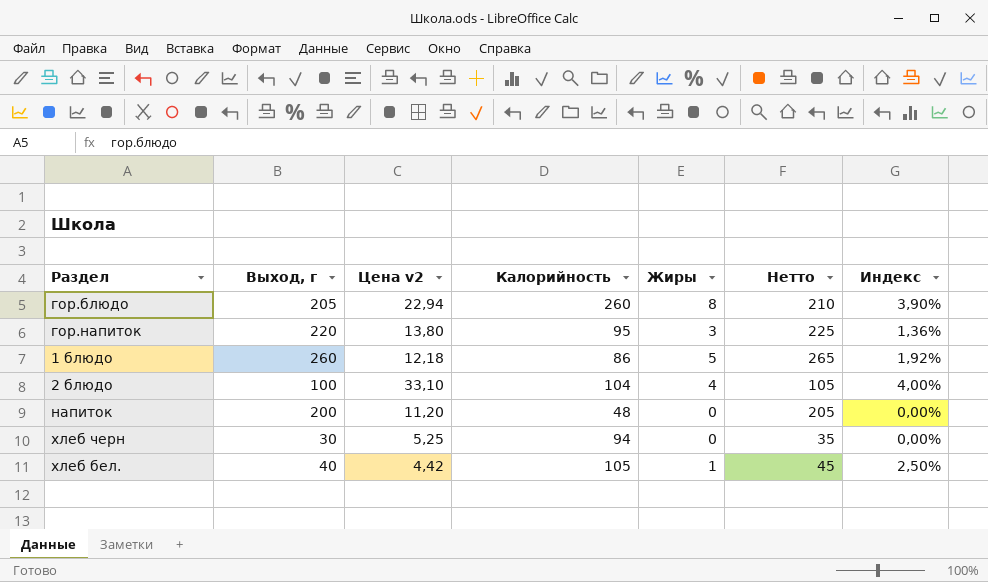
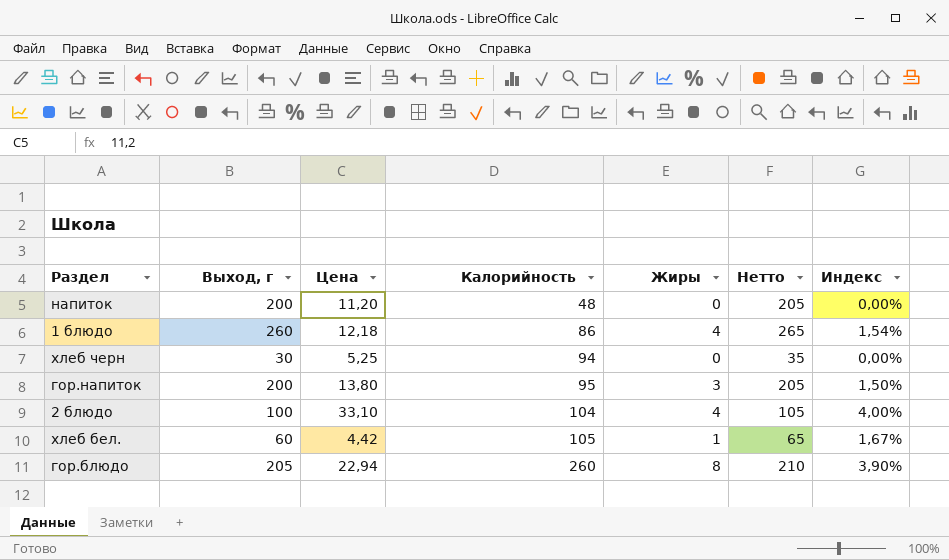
row order: none -> Калорийность ascending
column name: Цена v2 -> Цена
1 блюдо | Жиры: 5 -> 4
1 блюдо | Индекс: 1,92% -> 1,54%
гор.напиток | Выход, г: 220 -> 200
гор.напиток | Нетто: 225 -> 205
гор.напиток | Индекс: 1,36% -> 1,50%
хлеб бел. | Выход, г: 40 -> 60
хлеб бел. | Нетто: 45 -> 65
хлеб бел. | Индекс: 2,50% -> 1,67%

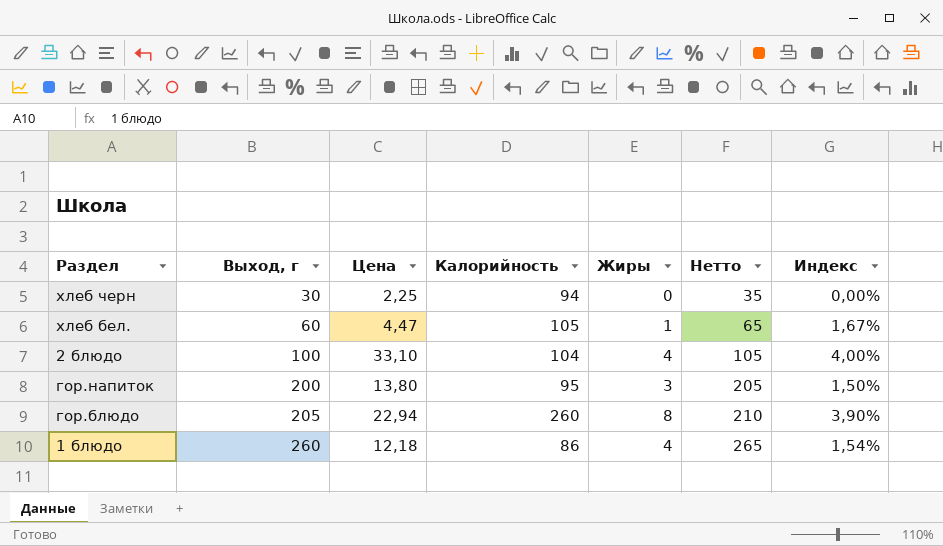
row order: Калорийность ascending -> Выход, г ascending
row напиток: 200 | 11,20 | 48 | 0 | 205 | 0,00% -> none
хлеб черн | Цена: 5,25 -> 2,25
хлеб бел. | Цена: 4,42 -> 4,47

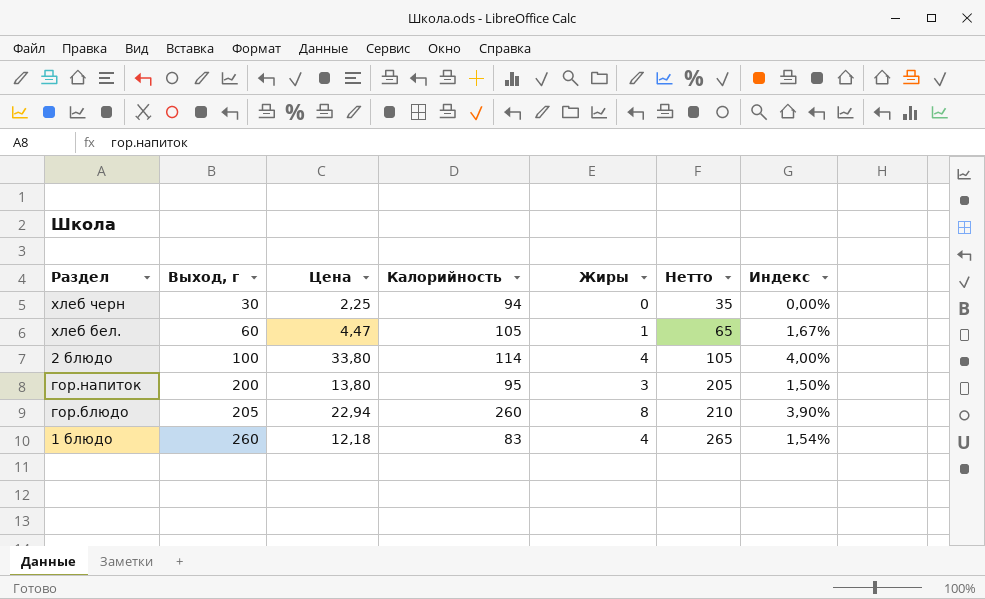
2 блюдо | Цена: 33,10 -> 33,80
2 блюдо | Калорийность: 104 -> 114
1 блюдо | Калорийность: 86 -> 83

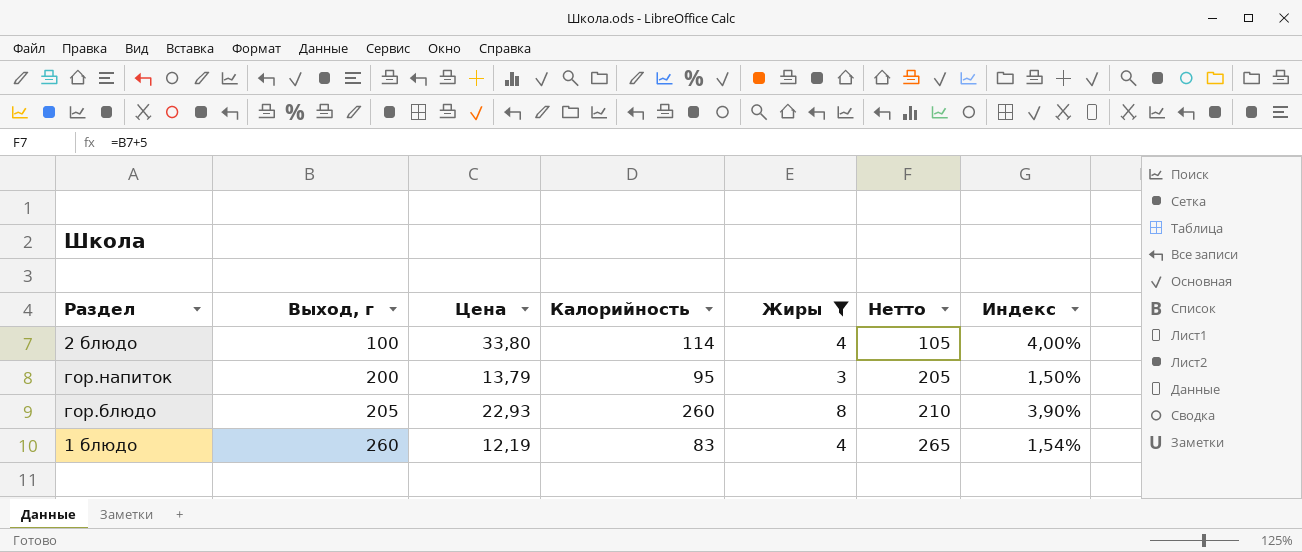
filter: none -> Жиры >= 3
гор.напиток | Цена: 13,80 -> 13,79
гор.блюдо | Цена: 22,94 -> 22,93
1 блюдо | Цена: 12,18 -> 12,19

